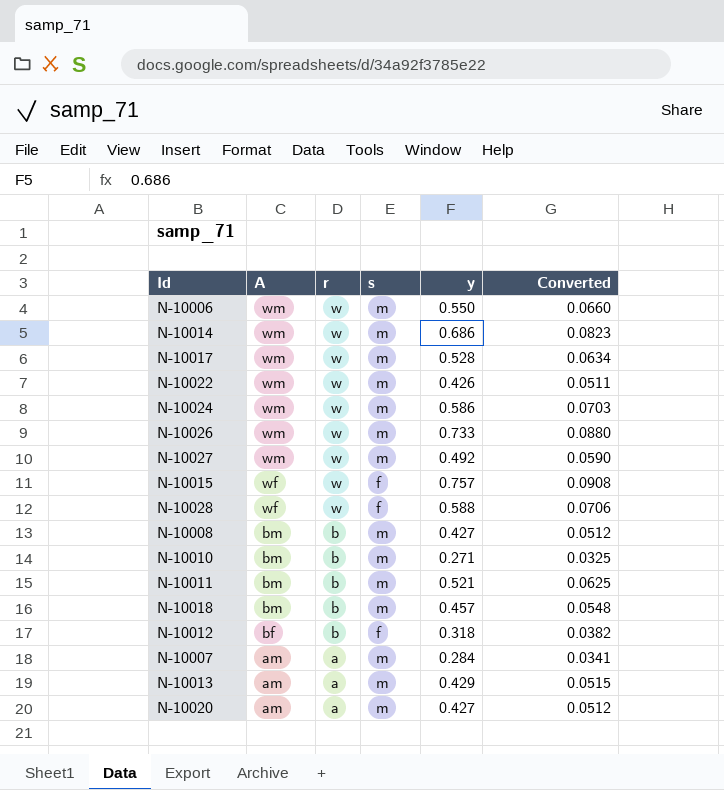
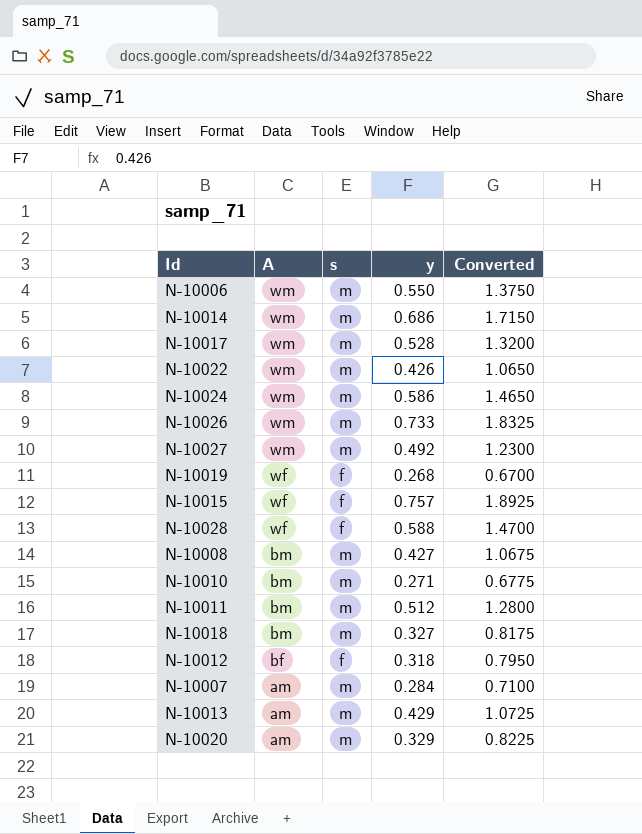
column r | position: 3 -> none
column Converted | formula: [y] * 0.12 -> [y] * 2.5
row N-10019: none -> wf | f | 0.268 | 0.6700
N-10011 | y: 0.521 -> 0.512
N-10018 | y: 0.457 -> 0.327
N-10020 | y: 0.427 -> 0.329

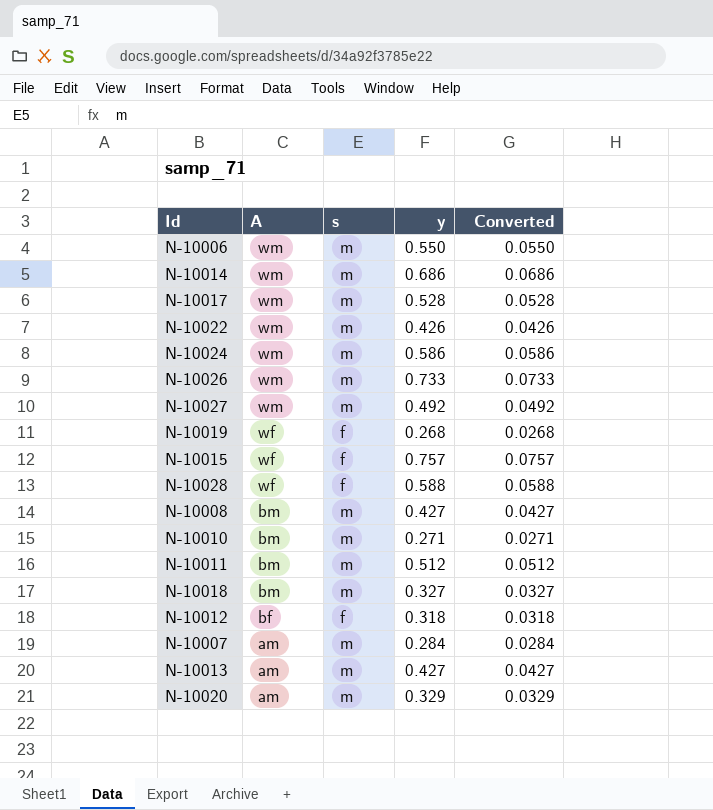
column Converted | formula: [y] * 2.5 -> [y] * 0.1
N-10013 | y: 0.429 -> 0.427

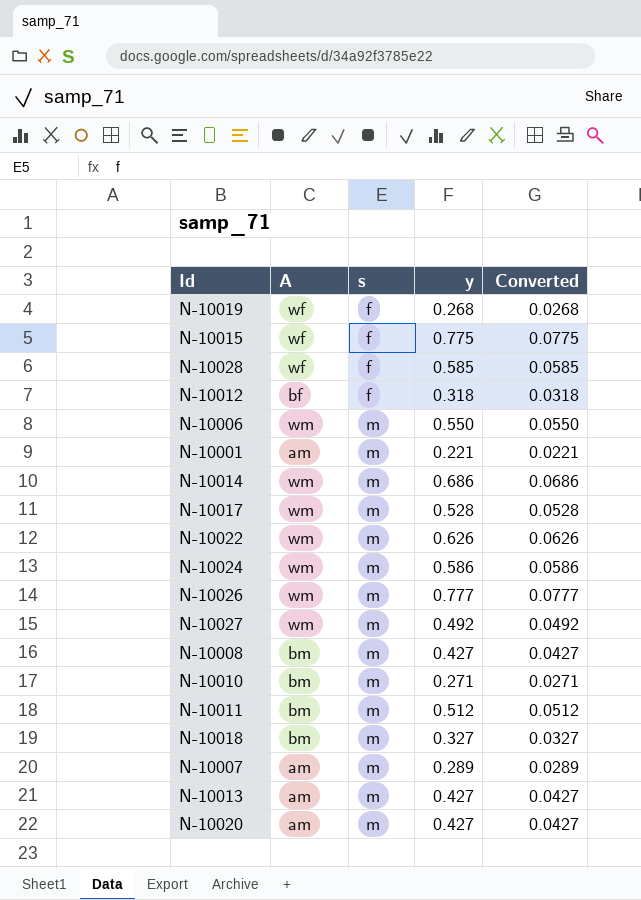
row order: A descending -> s ascending
N-10015 | y: 0.757 -> 0.775
N-10015 | Converted: 0.0757 -> 0.0775
N-10028 | y: 0.588 -> 0.585
N-10028 | Converted: 0.0588 -> 0.0585
row N-10001: none -> am | m | 0.221 | 0.0221
N-10022 | y: 0.426 -> 0.626
N-10022 | Converted: 0.0426 -> 0.0626
N-10026 | y: 0.733 -> 0.777
N-10026 | Converted: 0.0733 -> 0.0777
N-10007 | y: 0.284 -> 0.289
N-10007 | Converted: 0.0284 -> 0.0289
N-10020 | y: 0.329 -> 0.427
N-10020 | Converted: 0.0329 -> 0.0427

